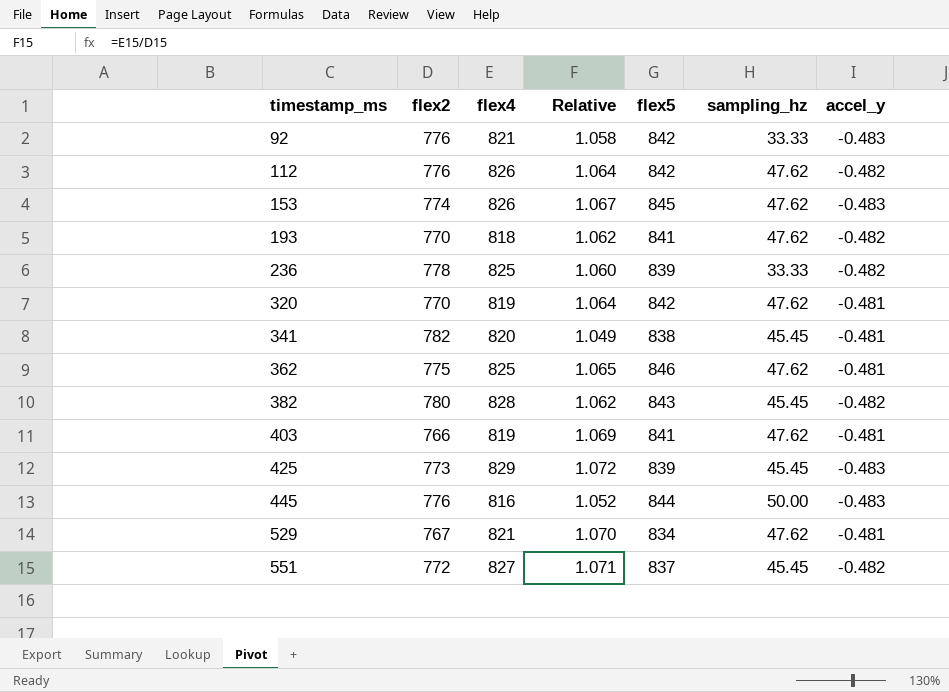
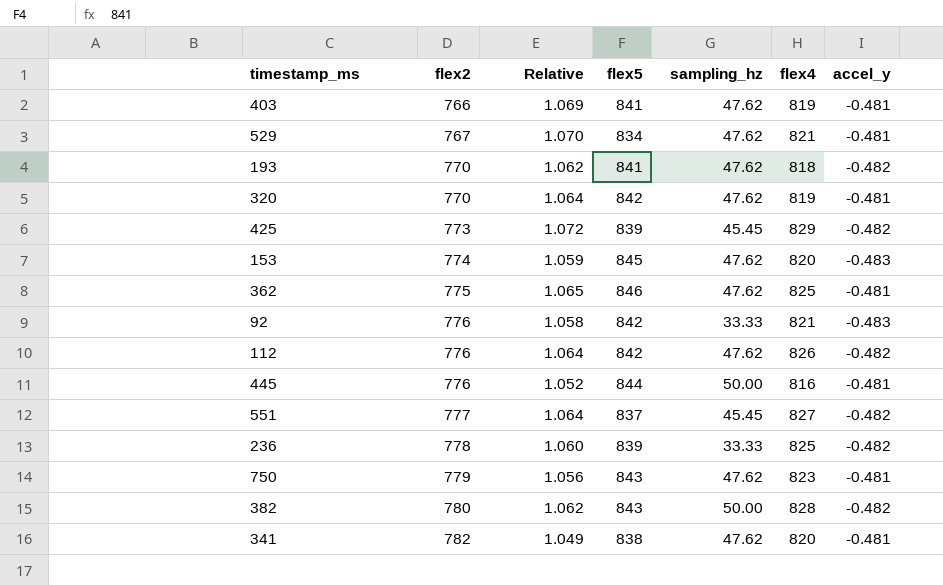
row order: timestamp_ms ascending -> flex2 ascending
column flex4 | position: 3 -> 6
425 | accel_y: -0.483 -> -0.482
153 | Relative: 1.067 -> 1.059
153 | flex4: 826 -> 820
445 | accel_y: -0.483 -> -0.481
551 | flex2: 772 -> 777
551 | Relative: 1.071 -> 1.064
row 750: none -> 779 | 1.056 | 843 | 47.62 | 823 | -0.481
382 | sampling_hz: 45.45 -> 50.00
341 | sampling_hz: 45.45 -> 47.62

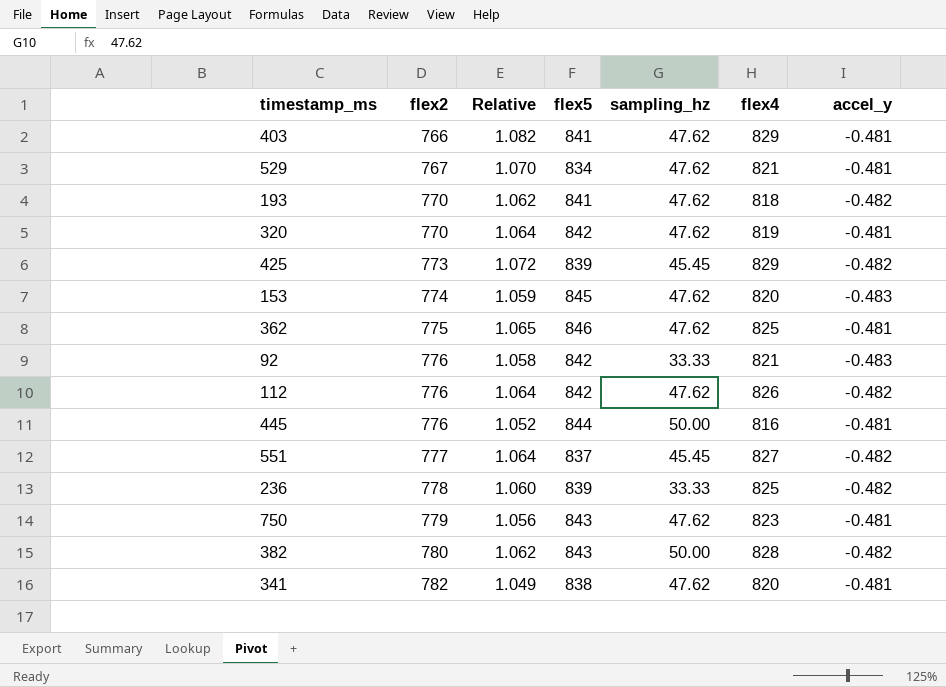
403 | Relative: 1.069 -> 1.082
403 | flex4: 819 -> 829

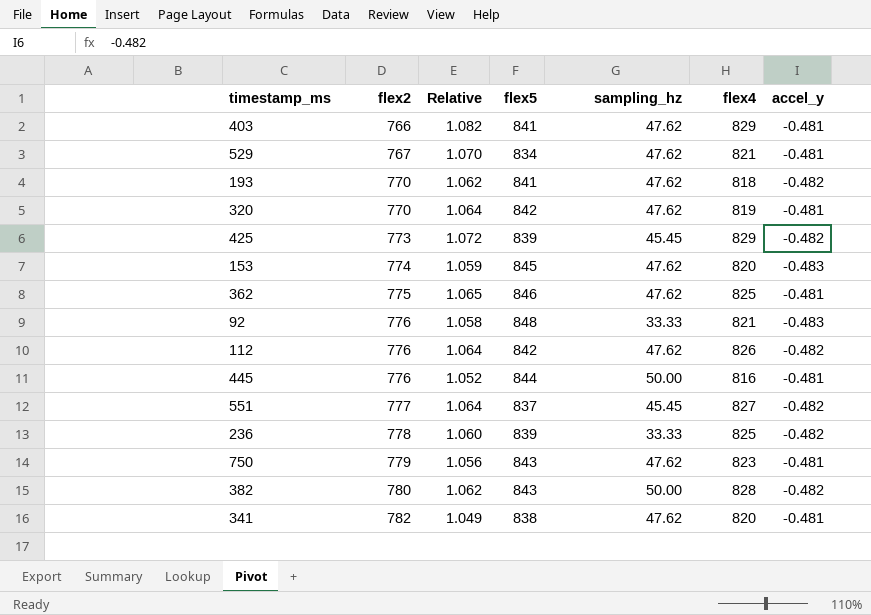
92 | flex5: 842 -> 848

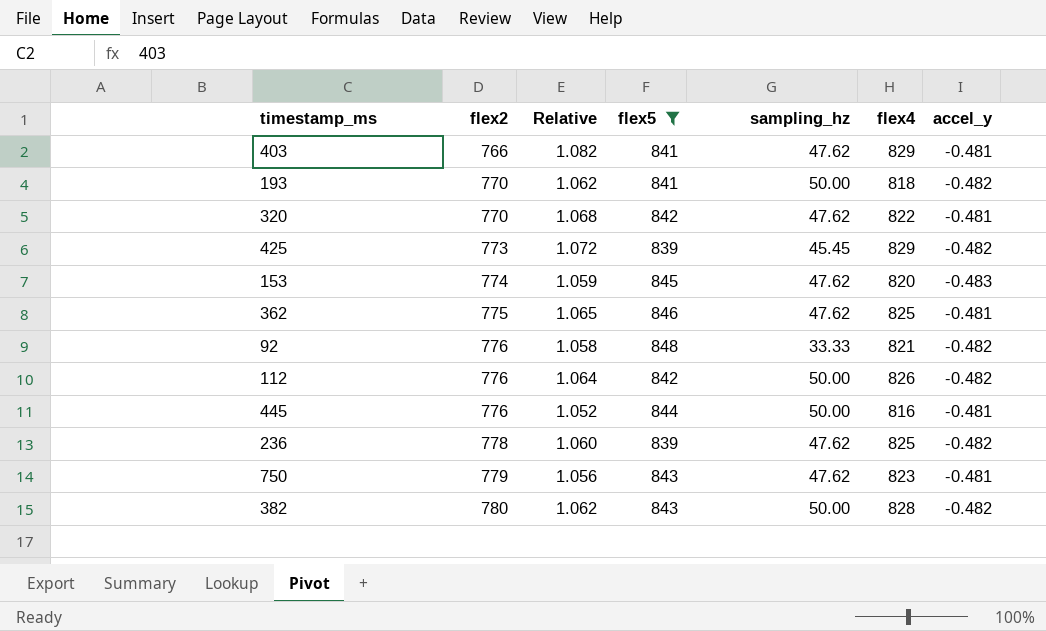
filter: none -> flex5 >= 839
193 | sampling_hz: 47.62 -> 50.00
320 | Relative: 1.064 -> 1.068
320 | flex4: 819 -> 822
92 | accel_y: -0.483 -> -0.482
112 | sampling_hz: 47.62 -> 50.00
236 | sampling_hz: 33.33 -> 47.62

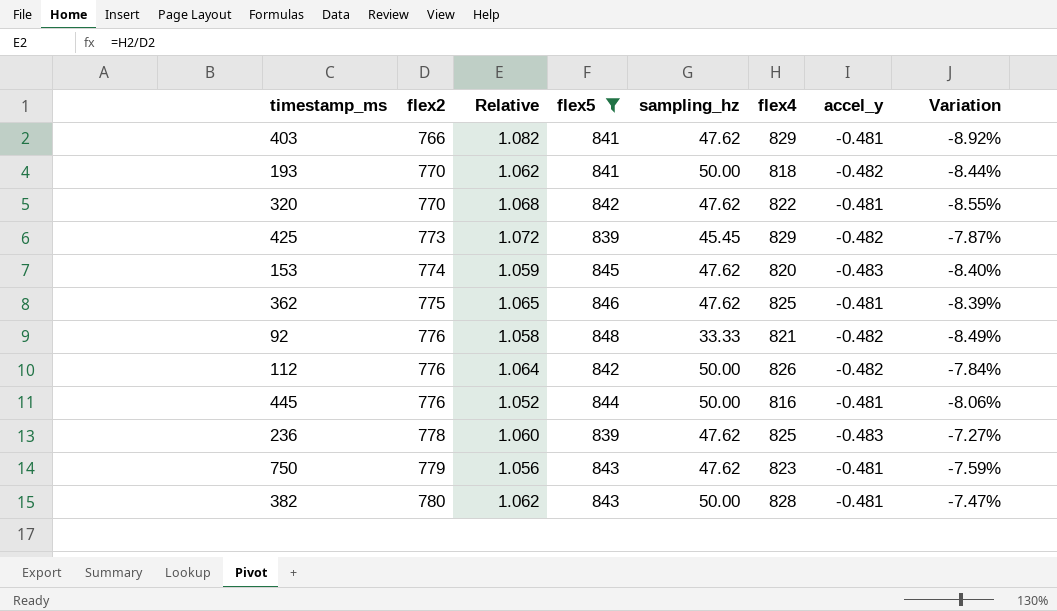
column Variation | formula: none -> ([flex2] - [flex5]) / [flex5]
236 | accel_y: -0.482 -> -0.483
382 | accel_y: -0.482 -> -0.481

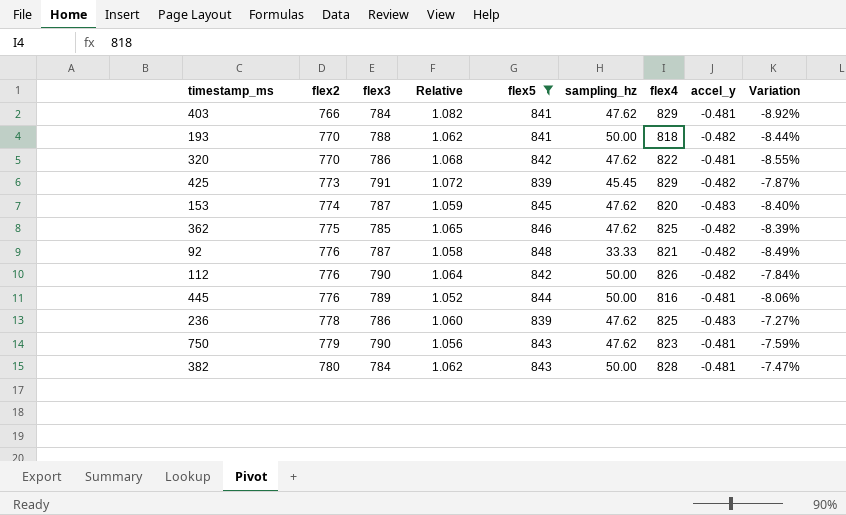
column flex3 | position: none -> 3
362 | accel_y: -0.481 -> -0.482

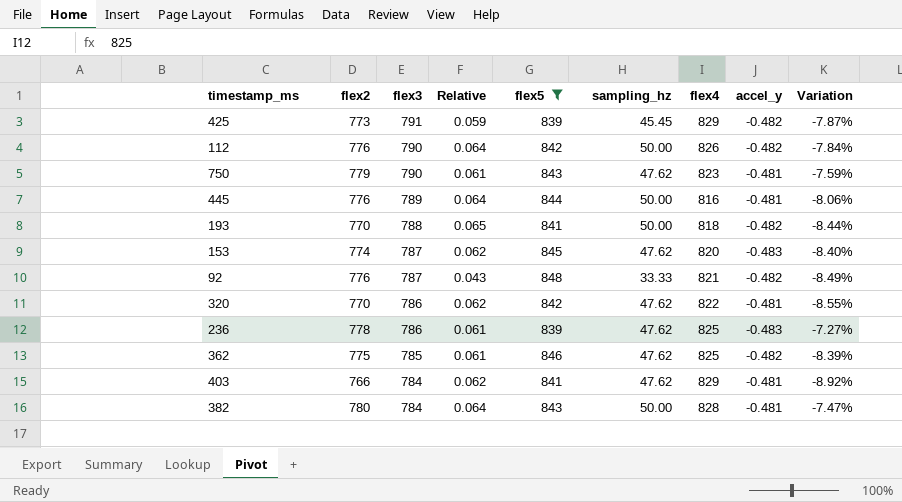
row order: flex2 ascending -> flex3 descending
column Relative | formula: [flex4] / [flex2] -> [sampling_hz] / [flex2]

